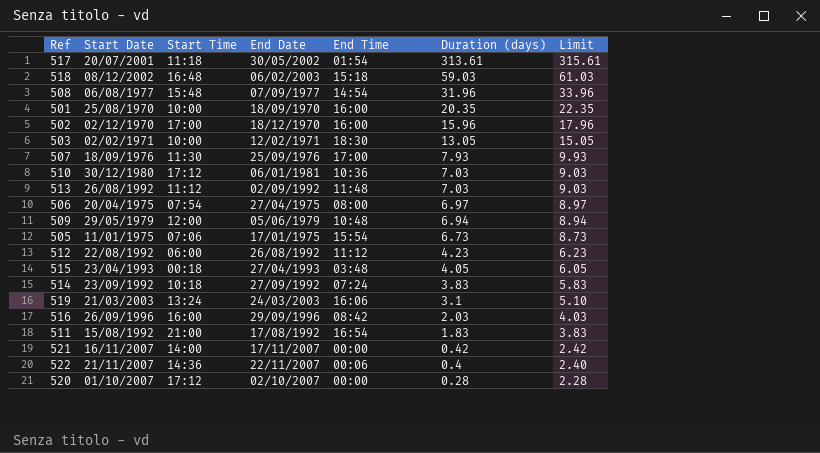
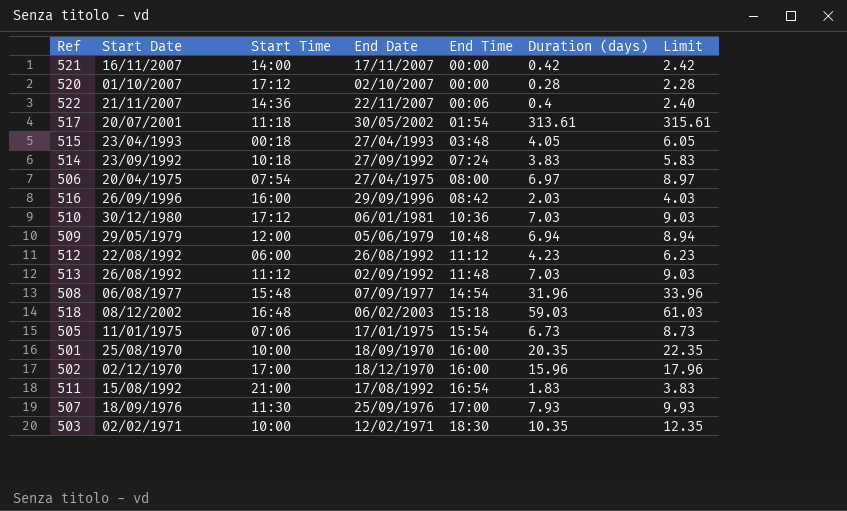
row order: Duration (days) descending -> End Time ascending
row 519: 21/03/2003 | 13:24 | 24/03/2003 | 16:06 | 3.1 | 5.10 -> none
503 | Duration (days): 13.05 -> 10.35
503 | Limit: 15.05 -> 12.35

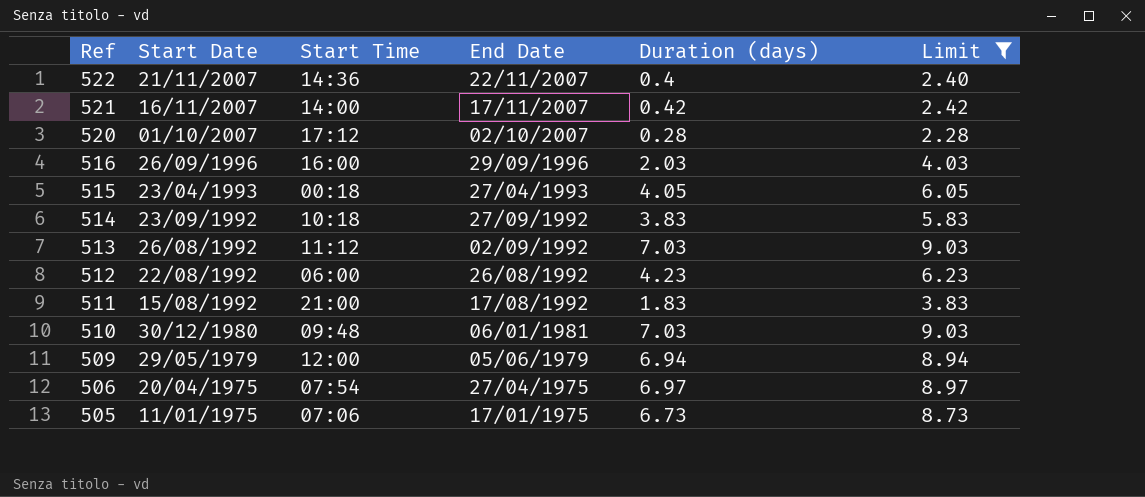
filter: none -> Limit <= 9.03
row order: End Time ascending -> Ref descending
column End Time | position: 5 -> none
510 | Start Time: 17:12 -> 09:48

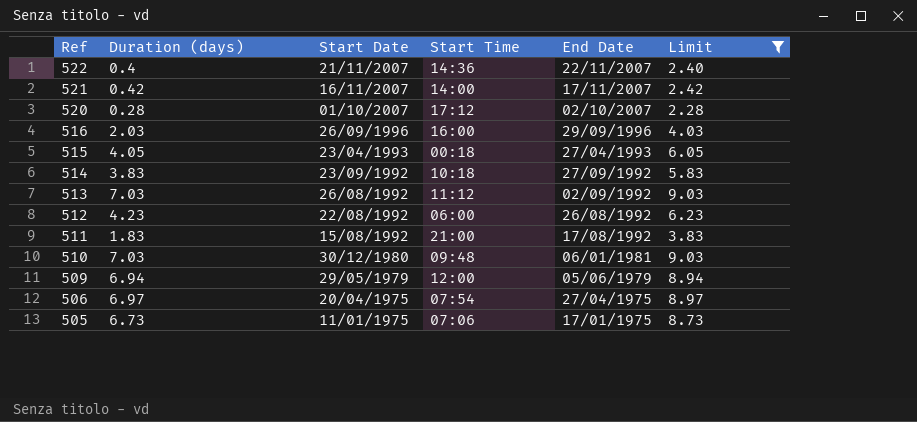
column Duration (days) | position: 5 -> 2

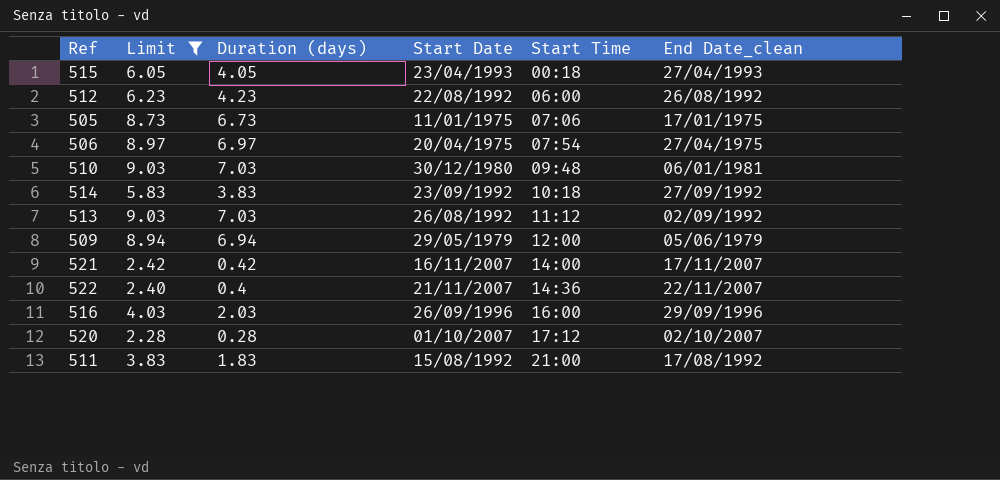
row order: Ref descending -> Start Time ascending
column Limit | position: 6 -> 2
column name: End Date -> End Date_clean

